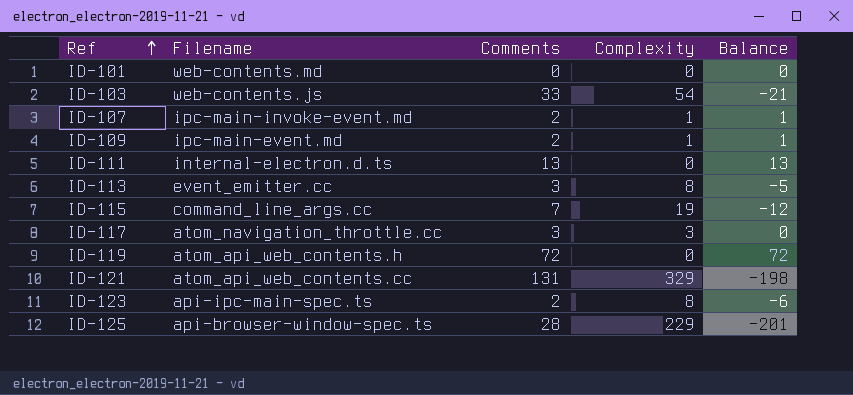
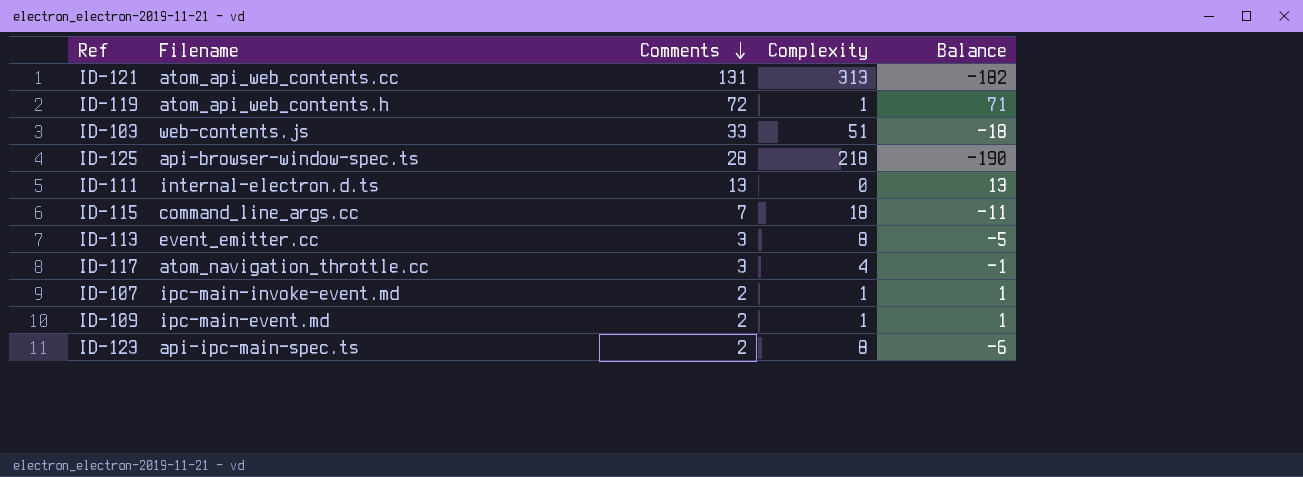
row order: Ref ascending -> Comments descending
row ID-101: web-contents.md | 0 | 0 | 0 -> none
ID-121 | Complexity: 329 -> 313
ID-121 | Balance: -198 -> -182
ID-119 | Complexity: 0 -> 1
ID-119 | Balance: 72 -> 71
ID-103 | Complexity: 54 -> 51
ID-103 | Balance: -21 -> -18
ID-125 | Complexity: 229 -> 218
ID-125 | Balance: -201 -> -190
ID-115 | Complexity: 19 -> 18
ID-115 | Balance: -12 -> -11
ID-117 | Complexity: 3 -> 4
ID-117 | Balance: 0 -> -1

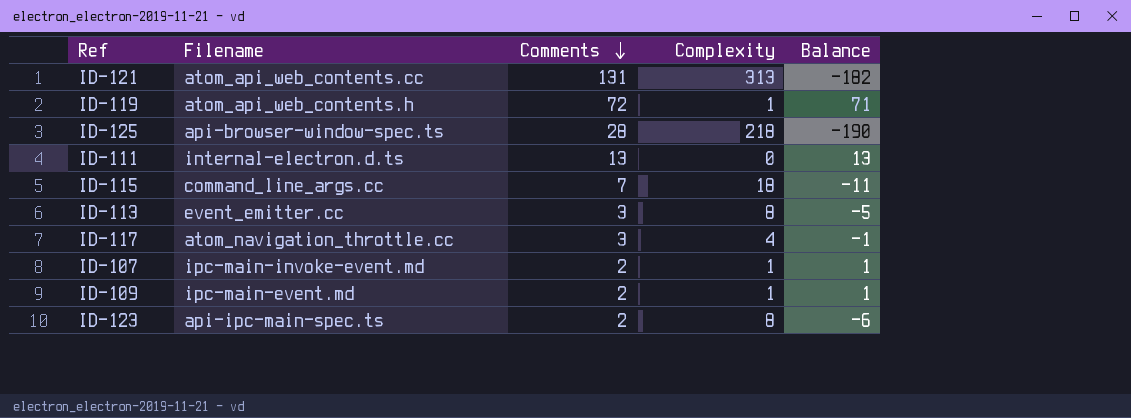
row ID-103: web-contents.js | 33 | 51 | -18 -> none

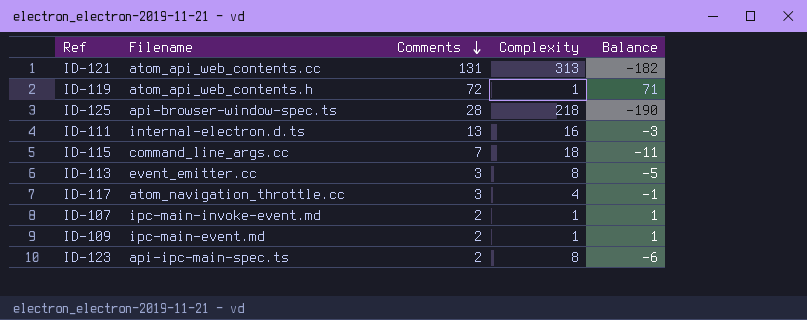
ID-111 | Complexity: 0 -> 16
ID-111 | Balance: 13 -> -3

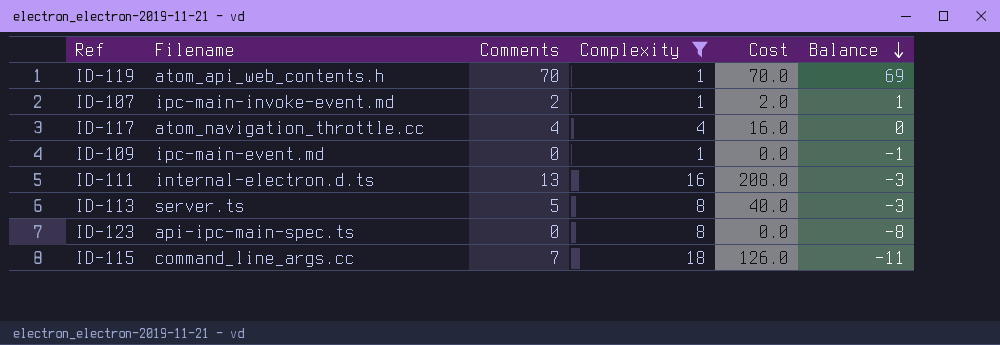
filter: none -> Complexity <= 18
row order: Comments descending -> Balance descending
column Cost | formula: none -> [Comments] * [Complexity]
ID-119 | Comments: 72 -> 70
ID-119 | Balance: 71 -> 69
ID-117 | Comments: 3 -> 4
ID-117 | Balance: -1 -> 0
ID-109 | Comments: 2 -> 0
ID-109 | Balance: 1 -> -1
ID-113 | Filename: event_emitter.cc -> server.ts
ID-113 | Comments: 3 -> 5
ID-113 | Balance: -5 -> -3
ID-123 | Comments: 2 -> 0
ID-123 | Balance: -6 -> -8

